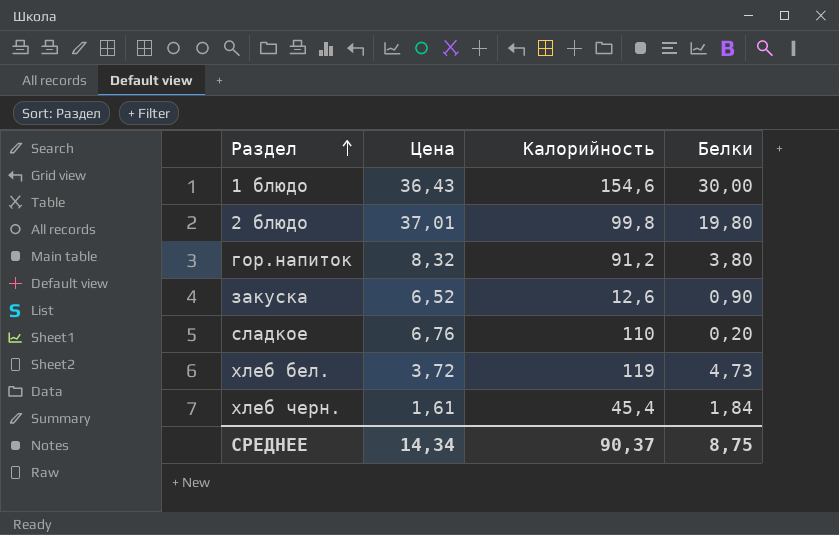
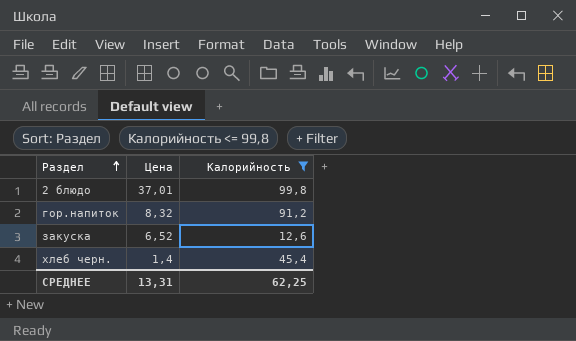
filter: none -> Калорийность <= 99,8
column Белки | position: 4 -> none
хлеб черн. | Цена: 1,61 -> 1,4
СРЕДНЕЕ | Цена: 14,34 -> 13,31
СРЕДНЕЕ | Калорийность: 90,37 -> 62,25

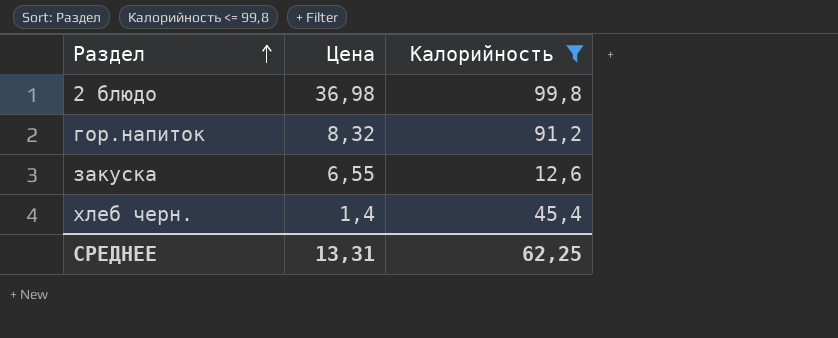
2 блюдо | Цена: 37,01 -> 36,98
закуска | Цена: 6,52 -> 6,55

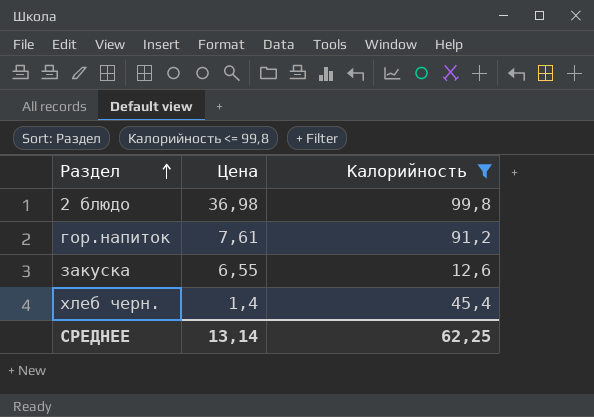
гор.напиток | Цена: 8,32 -> 7,61
СРЕДНЕЕ | Цена: 13,31 -> 13,14

